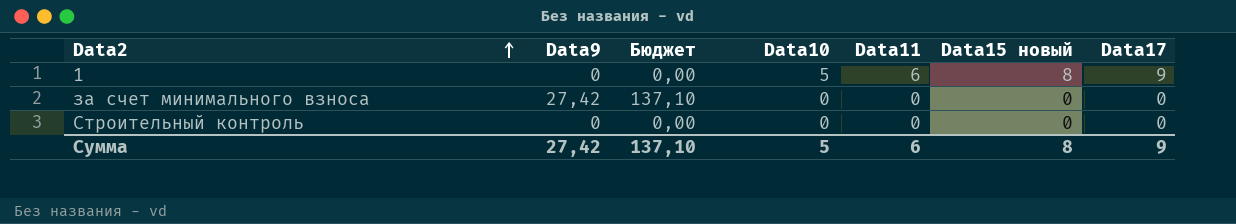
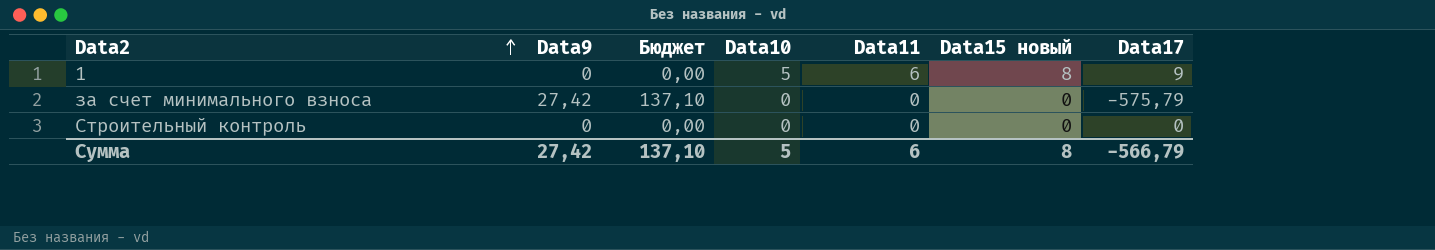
за счет минимального взноса | Data17: 0 -> -575,79
Сумма | Data17: 9 -> -566,79

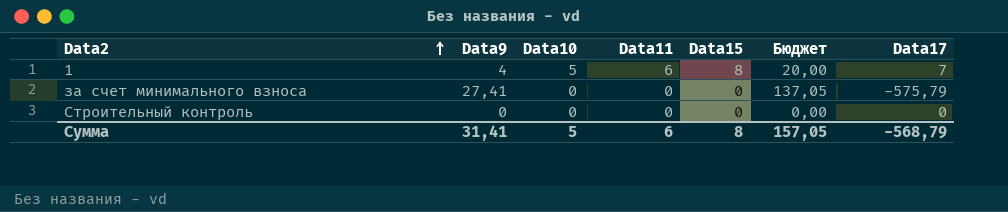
column name: Data15 новый -> Data15
column Бюджет | position: 3 -> 6
1 | Data9: 0 -> 4
1 | Бюджет: 0,00 -> 20,00
1 | Data17: 9 -> 7
за счет минимального взноса | Data9: 27,42 -> 27,41
за счет минимального взноса | Бюджет: 137,10 -> 137,05
Сумма | Data9: 27,42 -> 31,41
Сумма | Бюджет: 137,10 -> 157,05
Сумма | Data17: -566,79 -> -568,79

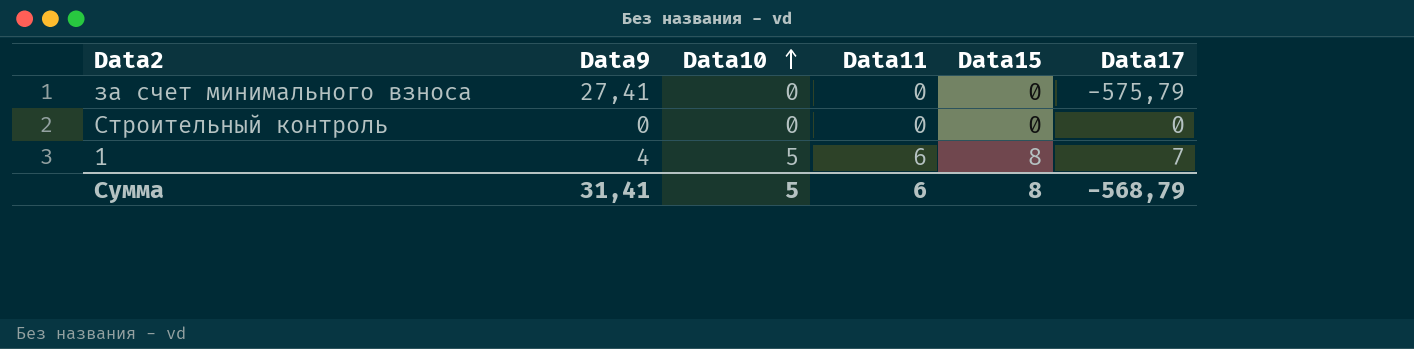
row order: Data2 ascending -> Data10 ascending
column Бюджет | formula: [Data9] * 5 -> none

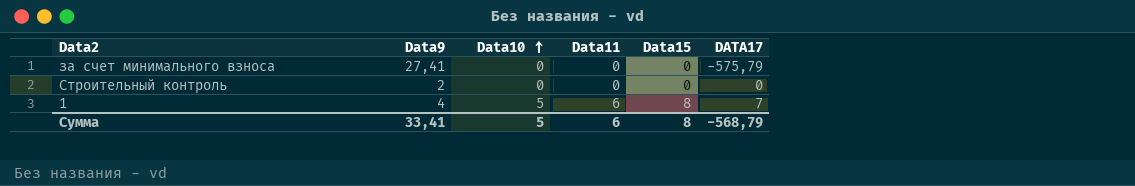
column name: Data17 -> DATA17
Строительный контроль | Data9: 0 -> 2
Сумма | Data9: 31,41 -> 33,41

